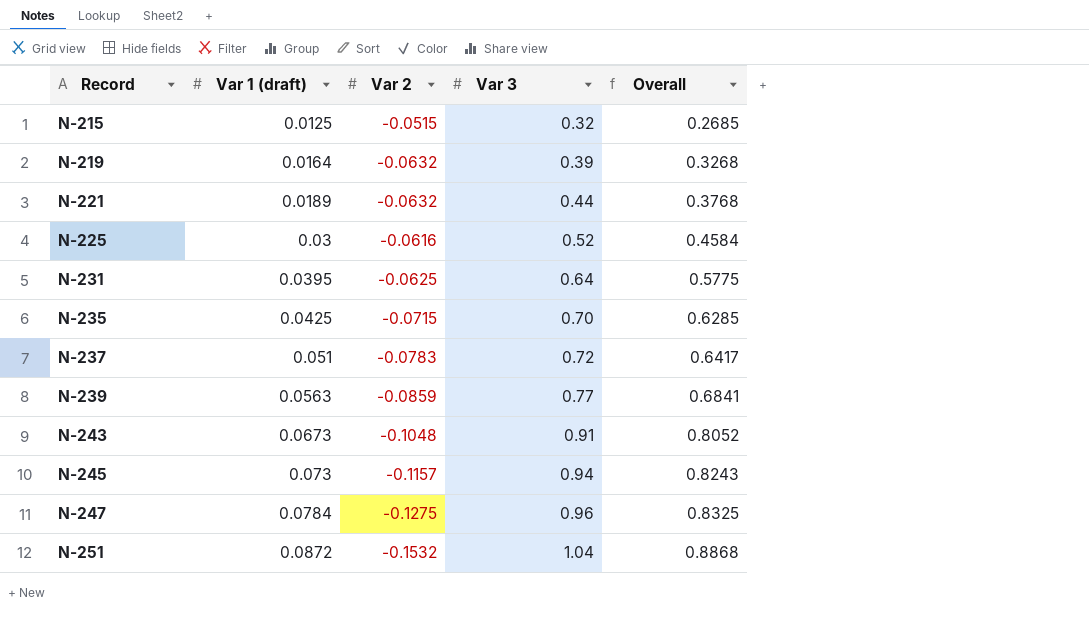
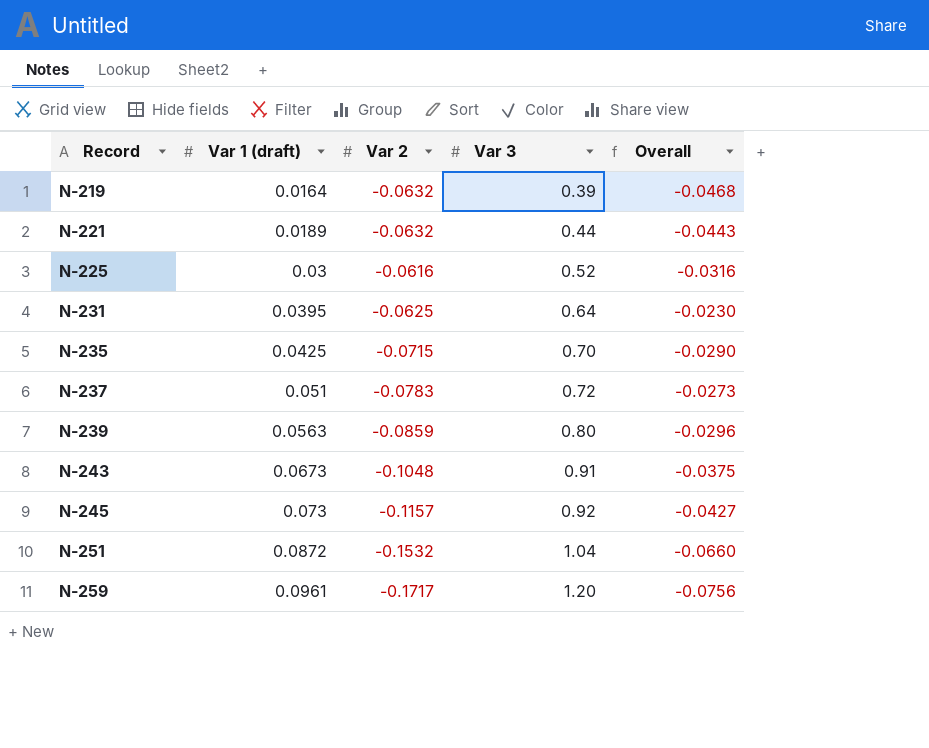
column Overall | formula: [Var 2] + [Var 3] -> [Var 1 (draft)] + [Var 2]
row N-215: 0.0125 | -0.0515 | 0.32 | 0.2685 -> none
row N-247: 0.0784 | -0.1275 | 0.96 | 0.8325 -> none
N-239 | Var 3: 0.77 -> 0.80
N-245 | Var 3: 0.94 -> 0.92
row N-259: none -> 0.0961 | -0.1717 | 1.20 | -0.0756

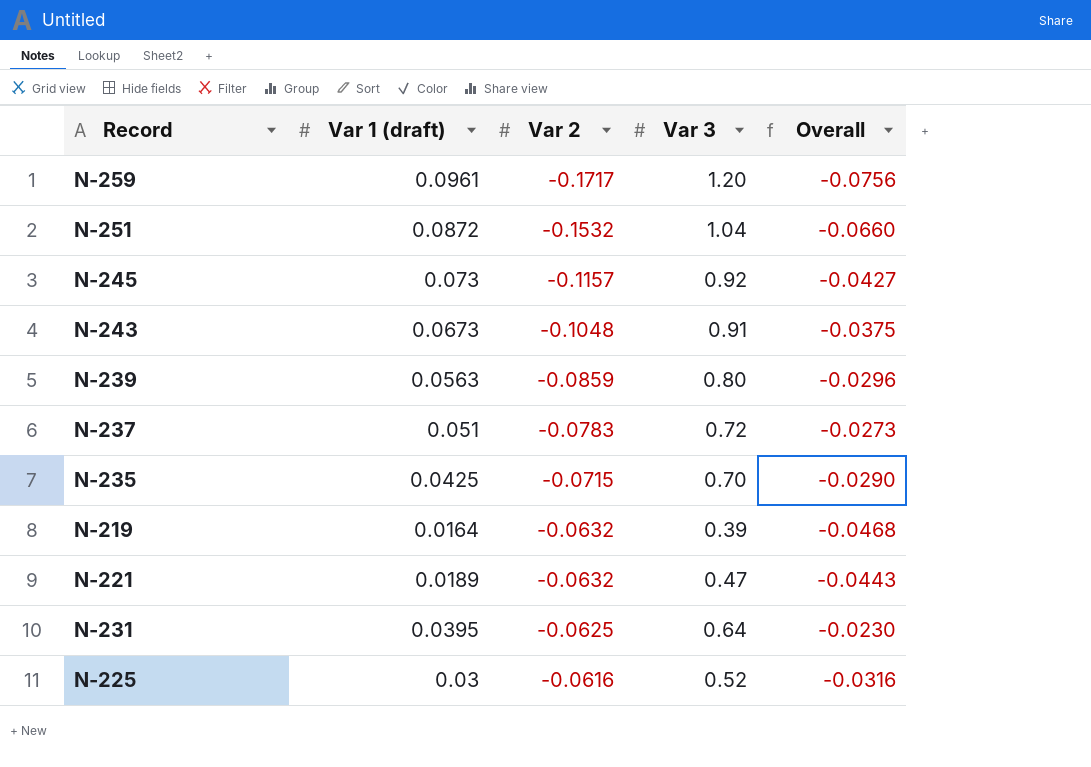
row order: Record ascending -> Var 2 ascending
N-221 | Var 3: 0.44 -> 0.47

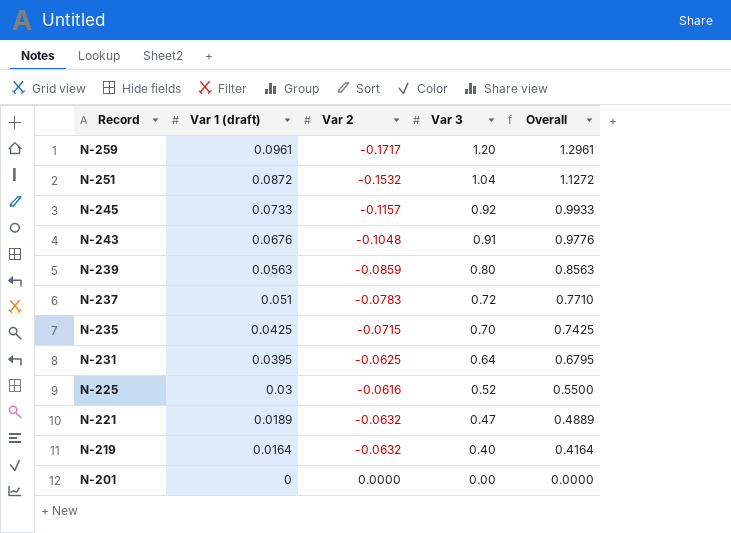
row order: Var 2 ascending -> Record descending
column Overall | formula: [Var 1 (draft)] + [Var 2] -> [Var 1 (draft)] + [Var 3]
N-245 | Var 1 (draft): 0.073 -> 0.0733
N-243 | Var 1 (draft): 0.0673 -> 0.0676
N-219 | Var 3: 0.39 -> 0.40
row N-201: none -> 0 | 0.0000 | 0.00 | 0.0000

